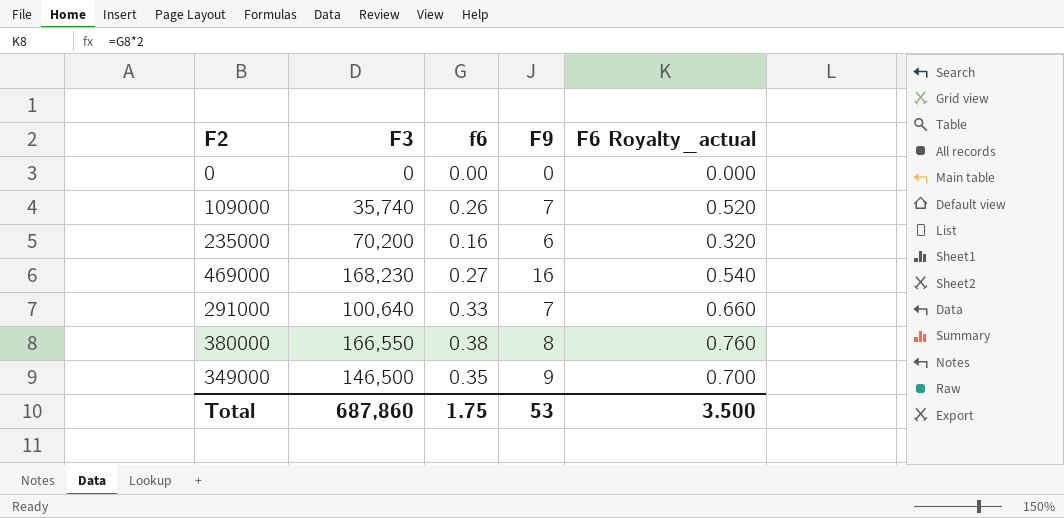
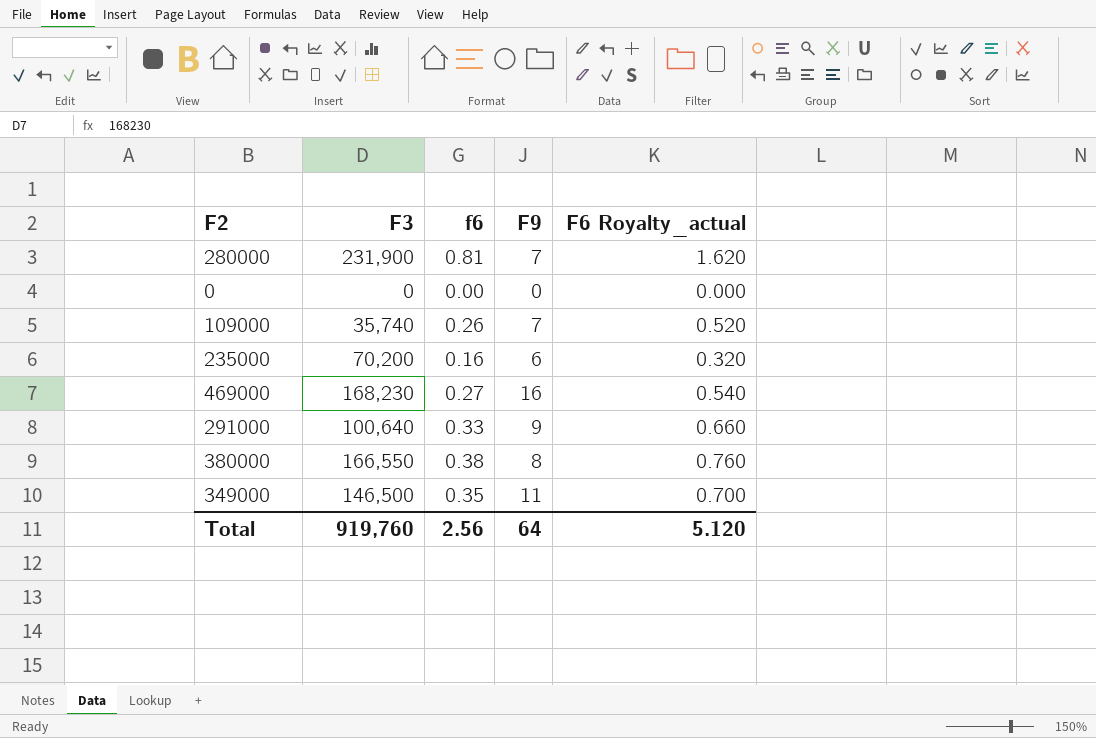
row 280000: none -> 231,900 | 0.81 | 7 | 1.620
291000 | F9: 7 -> 9
349000 | F9: 9 -> 11
Total | F3: 687,860 -> 919,760
Total | f6: 1.75 -> 2.56
Total | F9: 53 -> 64
Total | F6 Royalty_actual: 3.500 -> 5.120

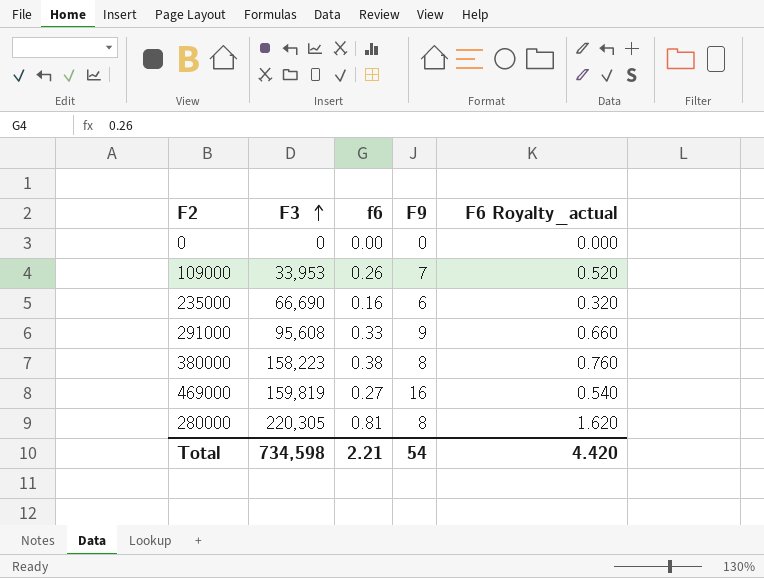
row order: none -> F3 ascending
row 349000: 146,500 | 0.35 | 11 | 0.700 -> none
109000 | F3: 35,740 -> 33,953
235000 | F3: 70,200 -> 66,690
291000 | F3: 100,640 -> 95,608
380000 | F3: 166,550 -> 158,223
469000 | F3: 168,230 -> 159,819
280000 | F3: 231,900 -> 220,305
280000 | F9: 7 -> 8
Total | F3: 919,760 -> 734,598
Total | f6: 2.56 -> 2.21
Total | F9: 64 -> 54
Total | F6 Royalty_actual: 5.120 -> 4.420

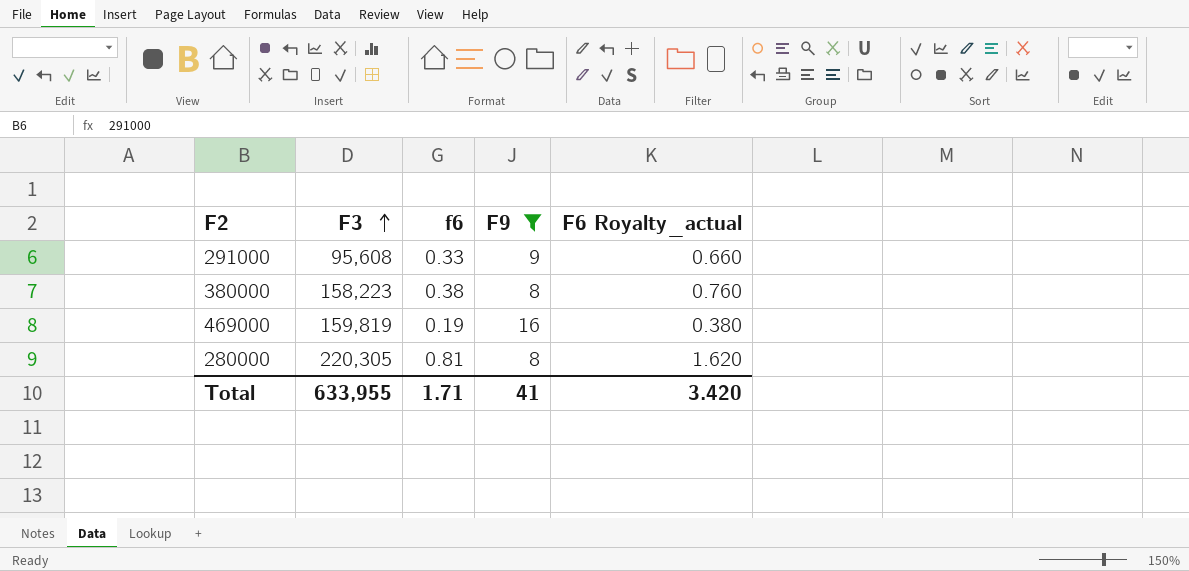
filter: none -> F9 >= 8
469000 | f6: 0.27 -> 0.19
469000 | F6 Royalty_actual: 0.540 -> 0.380
Total | F3: 734,598 -> 633,955
Total | f6: 2.21 -> 1.71
Total | F9: 54 -> 41
Total | F6 Royalty_actual: 4.420 -> 3.420

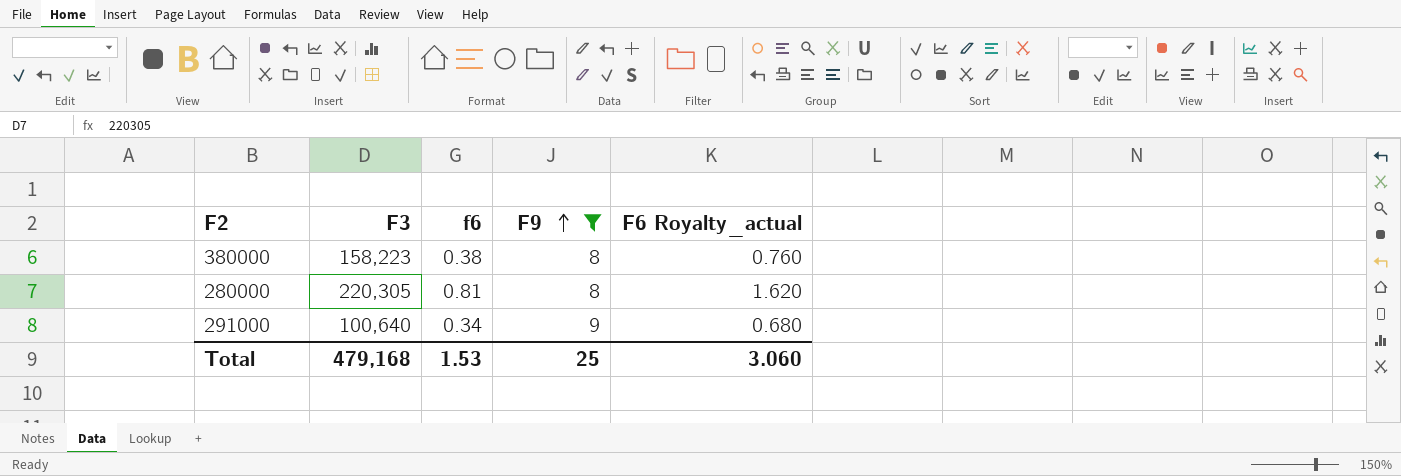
row order: F3 ascending -> F9 ascending
row 469000: 159,819 | 0.19 | 16 | 0.380 -> none
291000 | F3: 95,608 -> 100,640
291000 | f6: 0.33 -> 0.34
291000 | F6 Royalty_actual: 0.660 -> 0.680
Total | F3: 633,955 -> 479,168
Total | f6: 1.71 -> 1.53
Total | F9: 41 -> 25
Total | F6 Royalty_actual: 3.420 -> 3.060

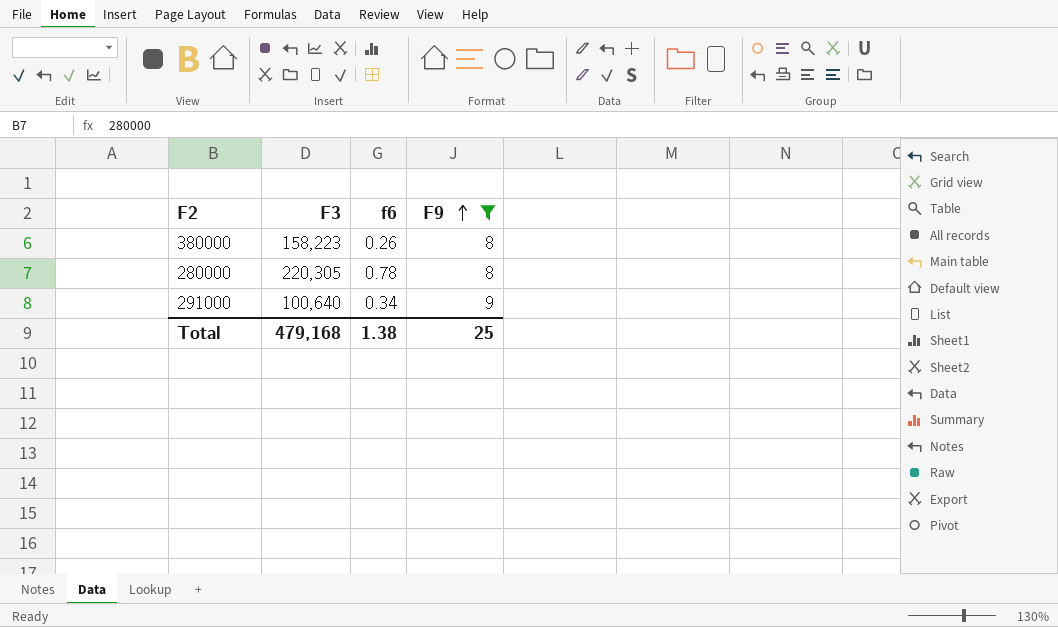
column F6 Royalty_actual | formula: [f6] * 2 -> none
380000 | f6: 0.38 -> 0.26
280000 | f6: 0.81 -> 0.78
Total | f6: 1.53 -> 1.38

